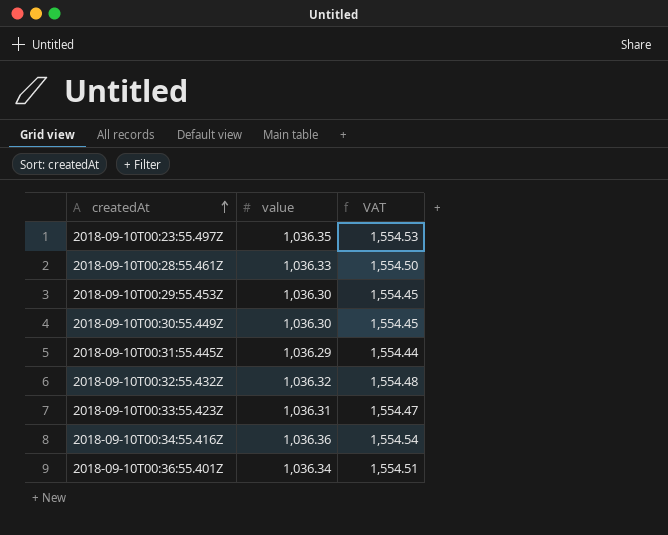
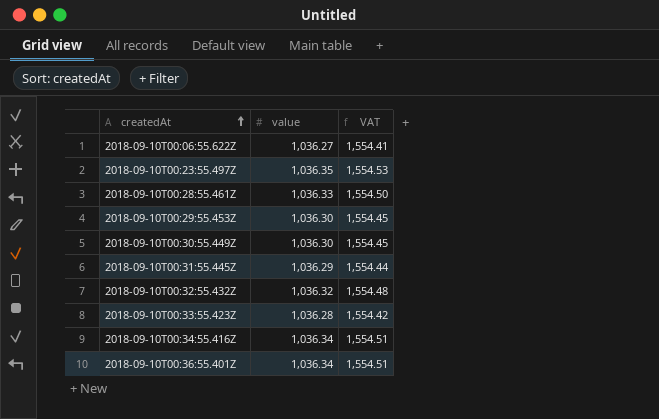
row 2018-09-10T00:06:55.622Z: none -> 1,036.27 | 1,554.41
2018-09-10T00:33:55.423Z | value: 1,036.31 -> 1,036.28
2018-09-10T00:33:55.423Z | VAT: 1,554.47 -> 1,554.42
2018-09-10T00:34:55.416Z | value: 1,036.36 -> 1,036.34
2018-09-10T00:34:55.416Z | VAT: 1,554.54 -> 1,554.51

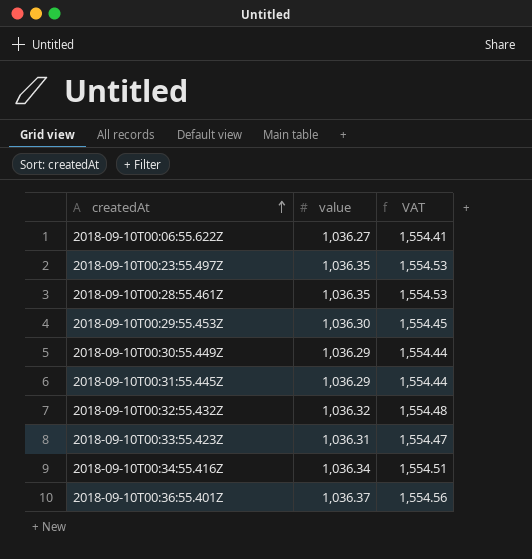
2018-09-10T00:28:55.461Z | value: 1,036.33 -> 1,036.35
2018-09-10T00:28:55.461Z | VAT: 1,554.50 -> 1,554.53
2018-09-10T00:30:55.449Z | value: 1,036.30 -> 1,036.29
2018-09-10T00:30:55.449Z | VAT: 1,554.45 -> 1,554.44
2018-09-10T00:33:55.423Z | value: 1,036.28 -> 1,036.31
2018-09-10T00:33:55.423Z | VAT: 1,554.42 -> 1,554.47
2018-09-10T00:36:55.401Z | value: 1,036.34 -> 1,036.37
2018-09-10T00:36:55.401Z | VAT: 1,554.51 -> 1,554.56

